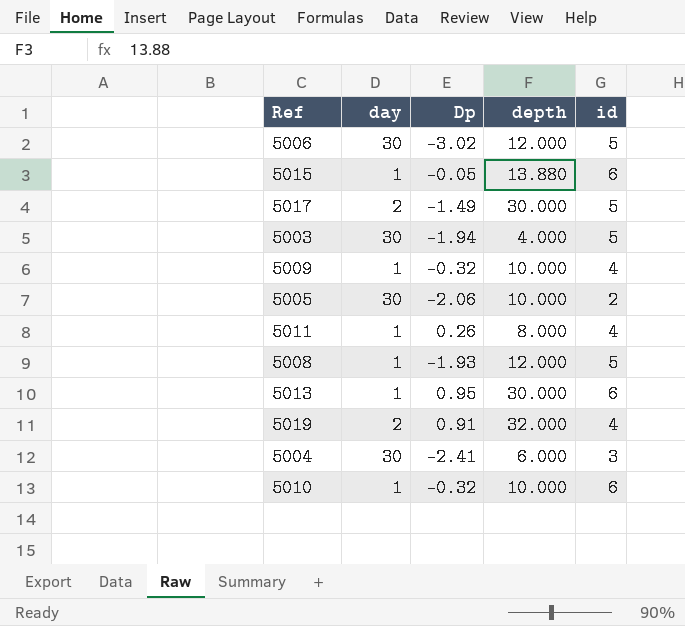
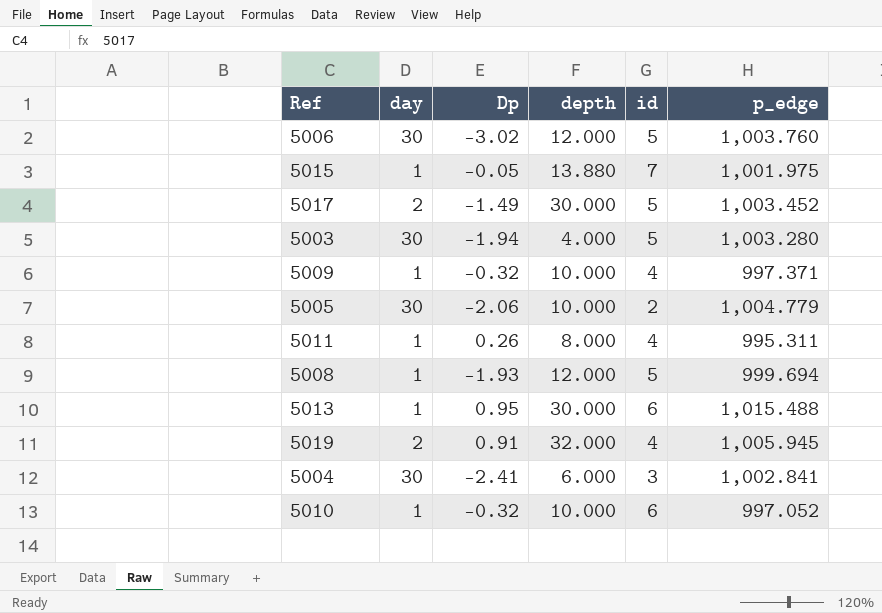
column p_edge | position: none -> 6
5015 | id: 6 -> 7

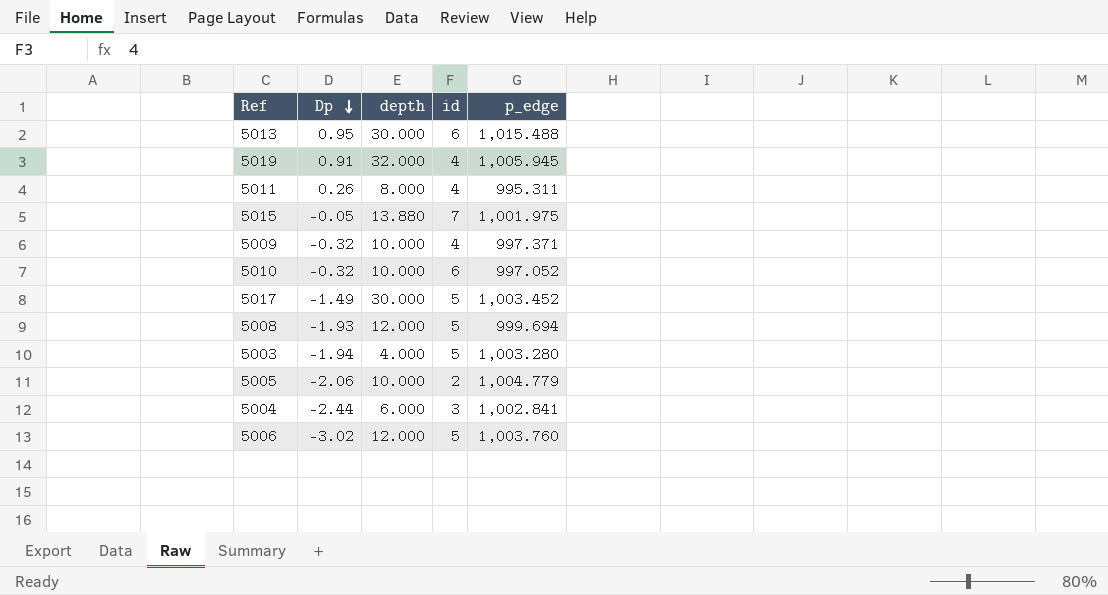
row order: none -> Dp descending
column day | position: 2 -> none
5004 | Dp: -2.41 -> -2.44

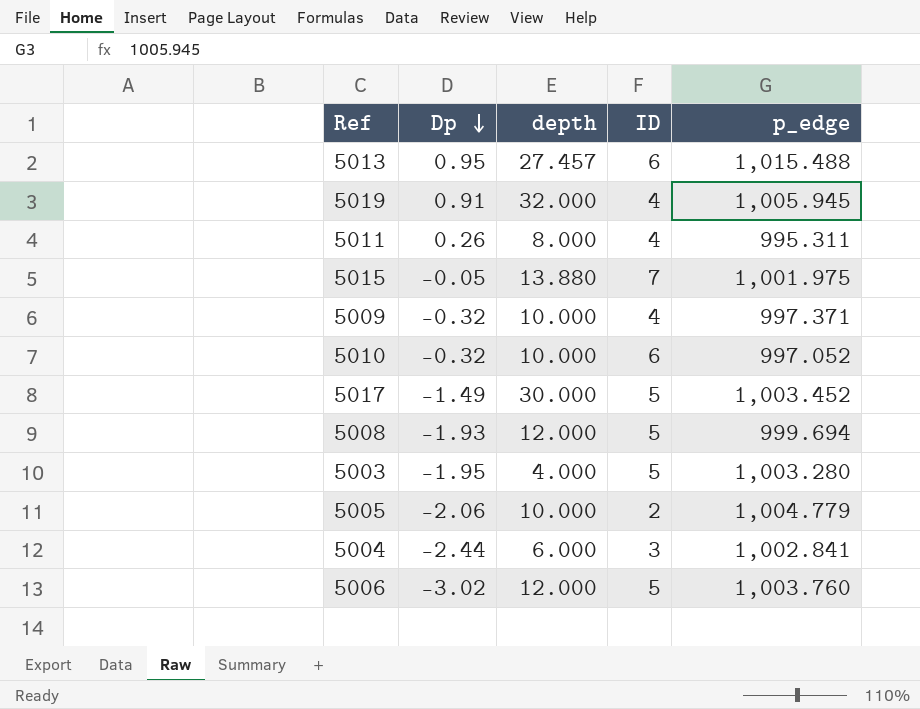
column name: id -> ID
5013 | depth: 30.000 -> 27.457
5003 | Dp: -1.94 -> -1.95

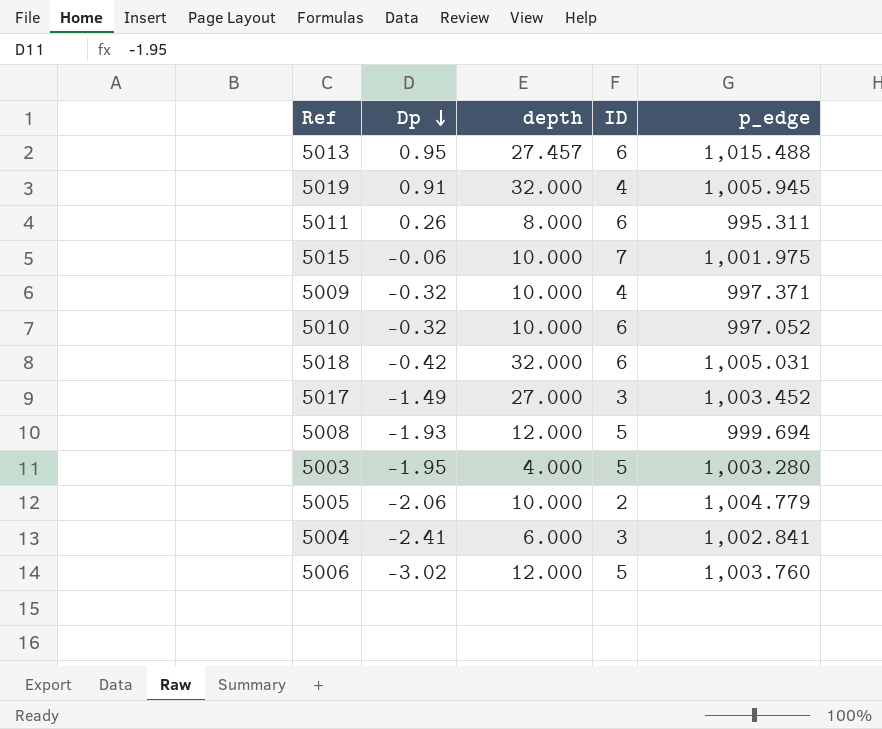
5011 | ID: 4 -> 6
5015 | Dp: -0.05 -> -0.06
5015 | depth: 13.880 -> 10.000
row 5018: none -> -0.42 | 32.000 | 6 | 1,005.031
5017 | depth: 30.000 -> 27.000
5017 | ID: 5 -> 3
5004 | Dp: -2.44 -> -2.41

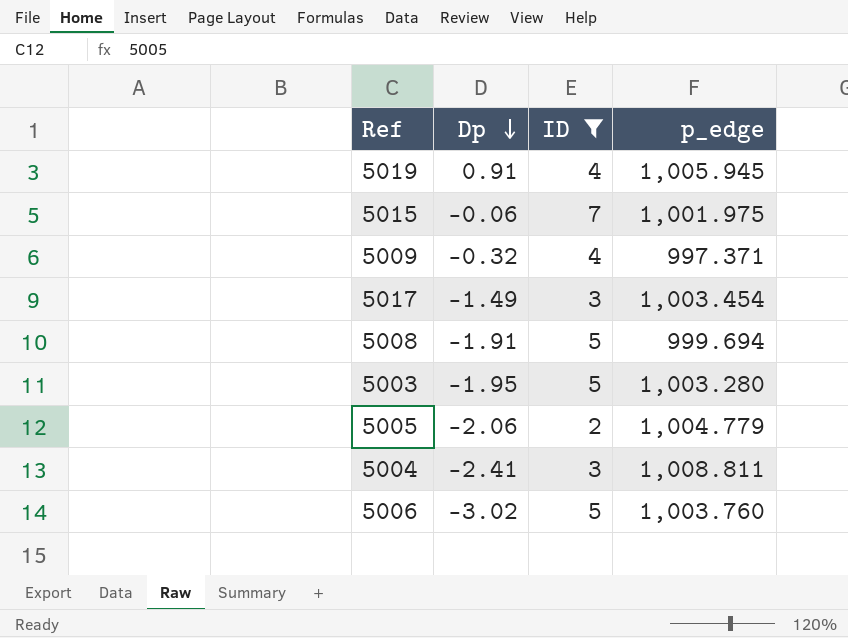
filter: none -> ID != 6
column depth | position: 3 -> none
5017 | p_edge: 1,003.452 -> 1,003.454
5008 | Dp: -1.93 -> -1.91
5004 | p_edge: 1,002.841 -> 1,008.811

